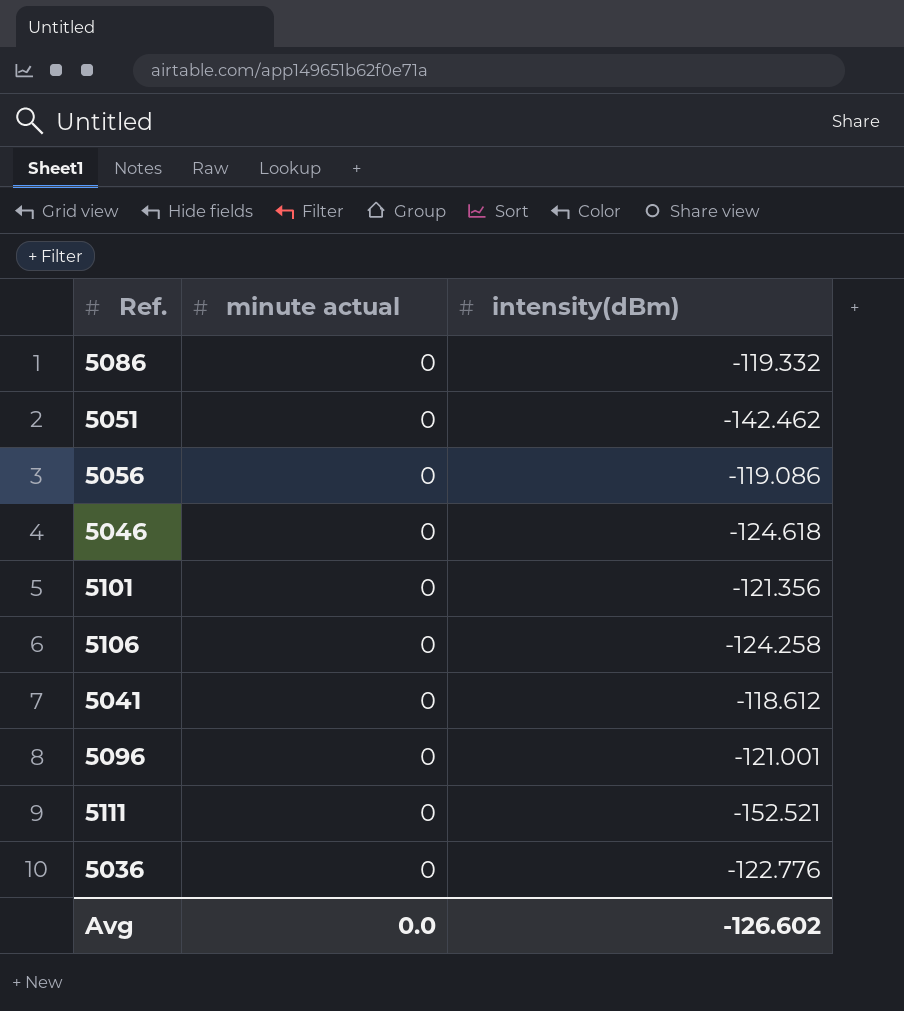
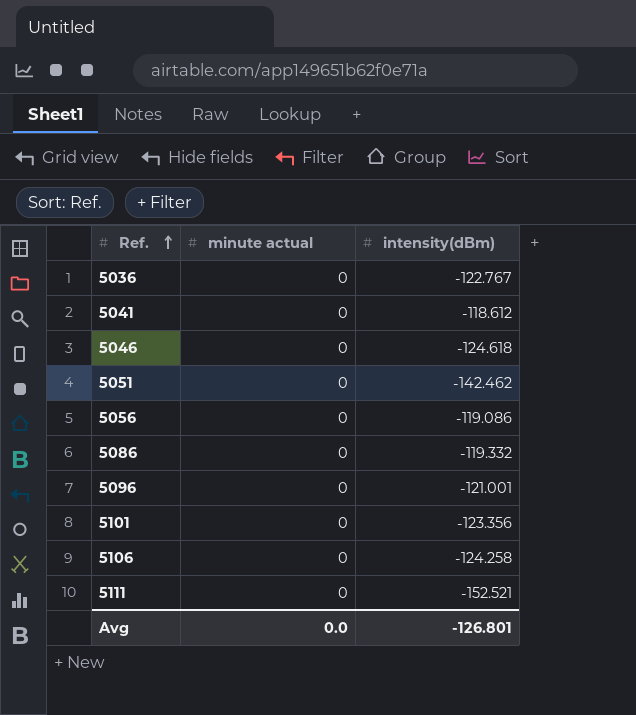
row order: none -> Ref. ascending
5036 | intensity(dBm): -122.776 -> -122.767
5101 | intensity(dBm): -121.356 -> -123.356
Avg | intensity(dBm): -126.602 -> -126.801

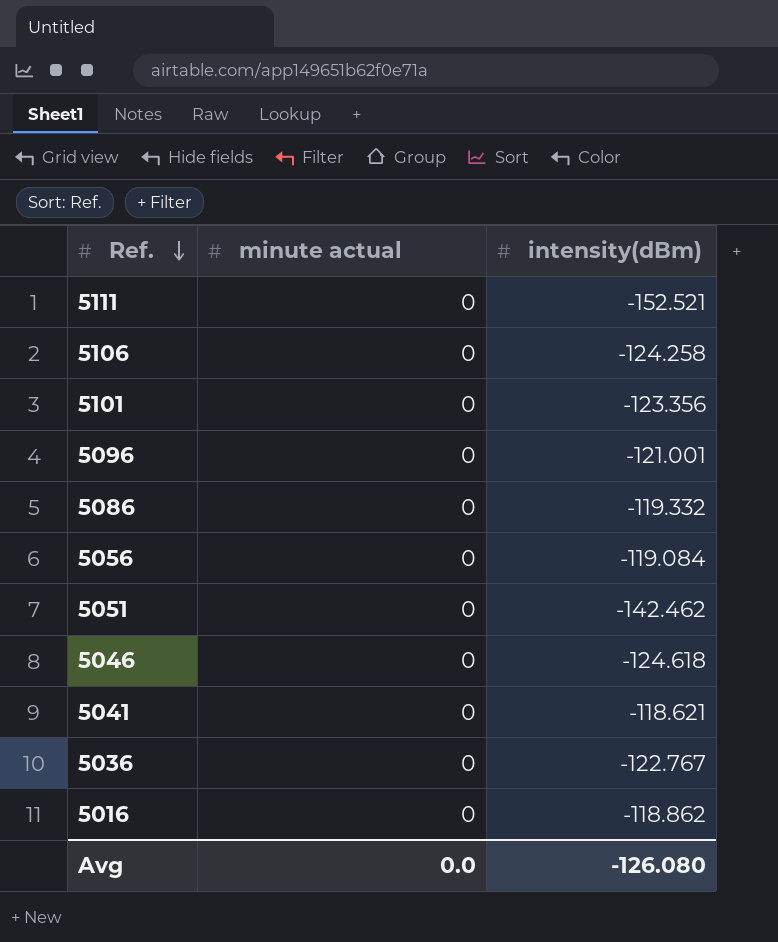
row order: Ref. ascending -> Ref. descending
5056 | intensity(dBm): -119.086 -> -119.084
5041 | intensity(dBm): -118.612 -> -118.621
row 5016: none -> 0 | -118.862
Avg | intensity(dBm): -126.801 -> -126.080

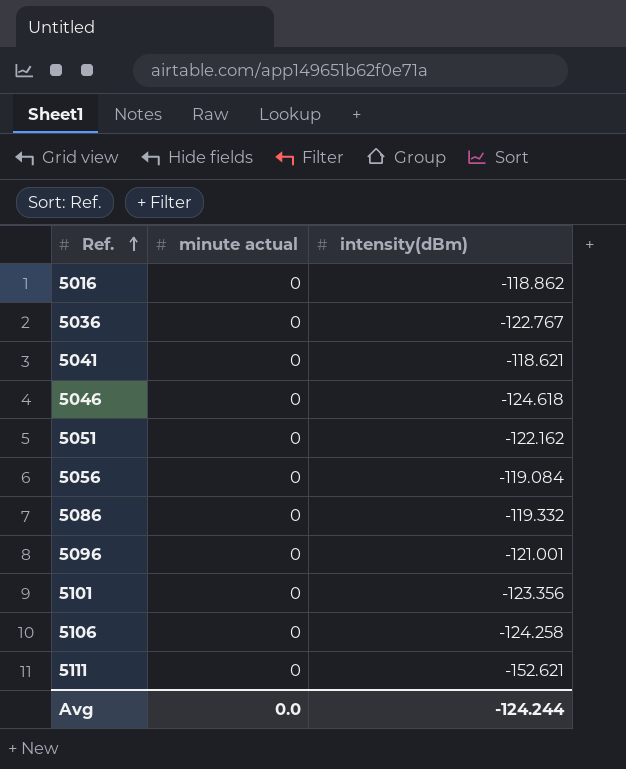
row order: Ref. descending -> Ref. ascending
5051 | intensity(dBm): -142.462 -> -122.162
5111 | intensity(dBm): -152.521 -> -152.621
Avg | intensity(dBm): -126.080 -> -124.244

